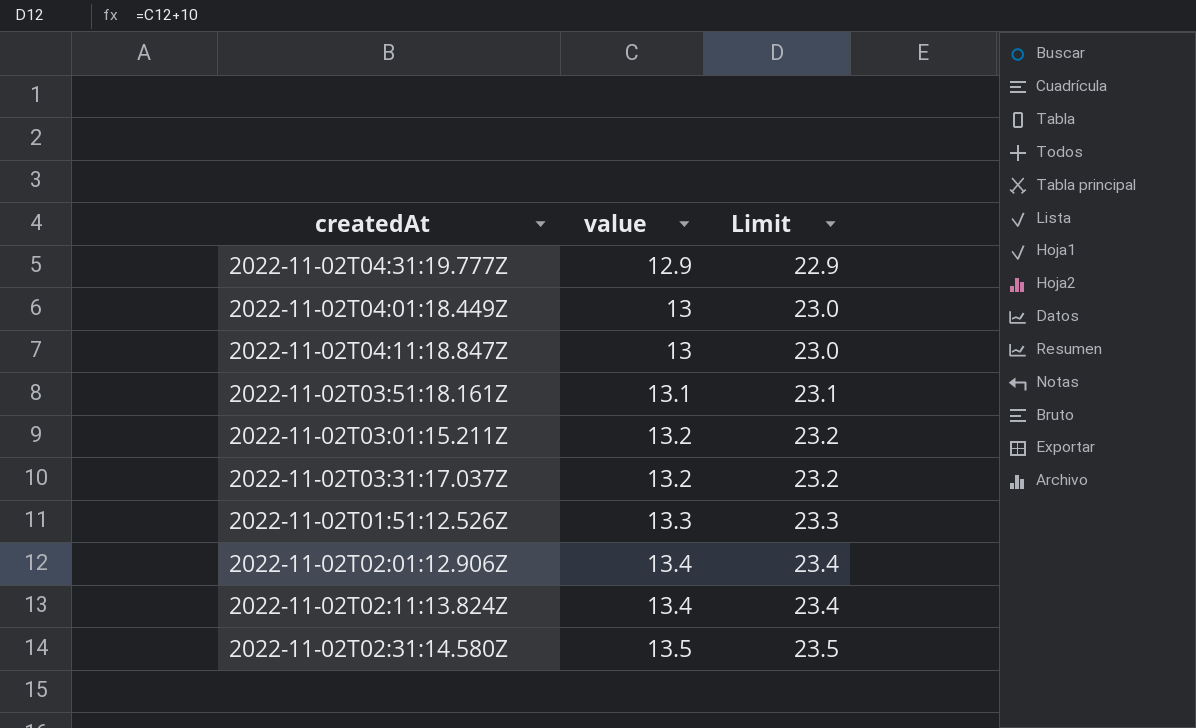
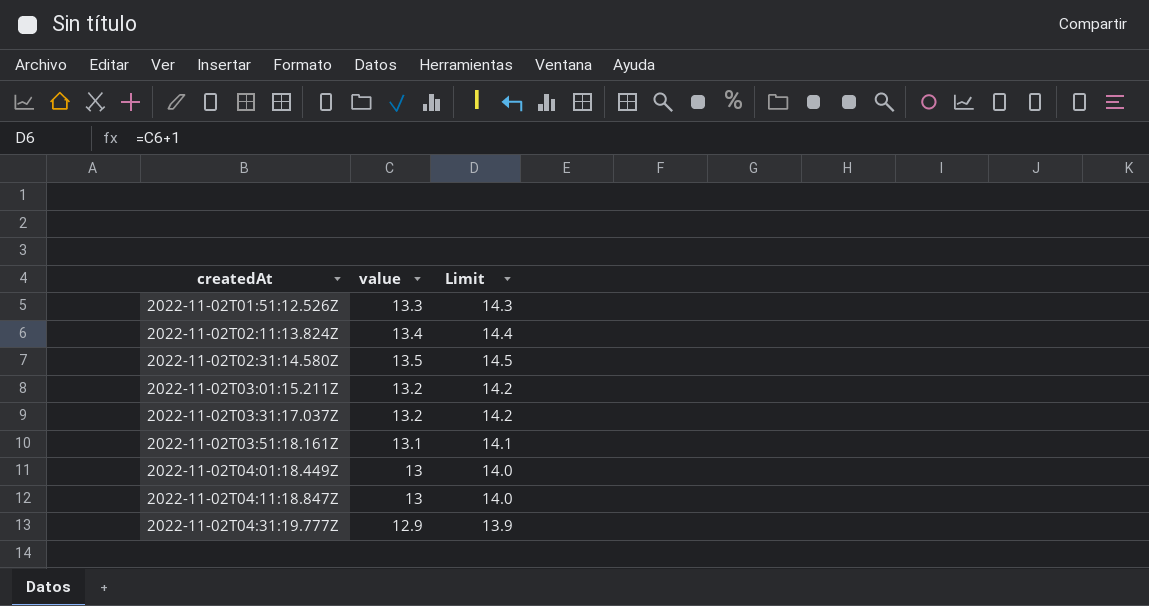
row order: value ascending -> createdAt ascending
column Limit | formula: [value] + 10 -> [value] + 1
row 2022-11-02T02:01:12.906Z: 13.4 | 23.4 -> none

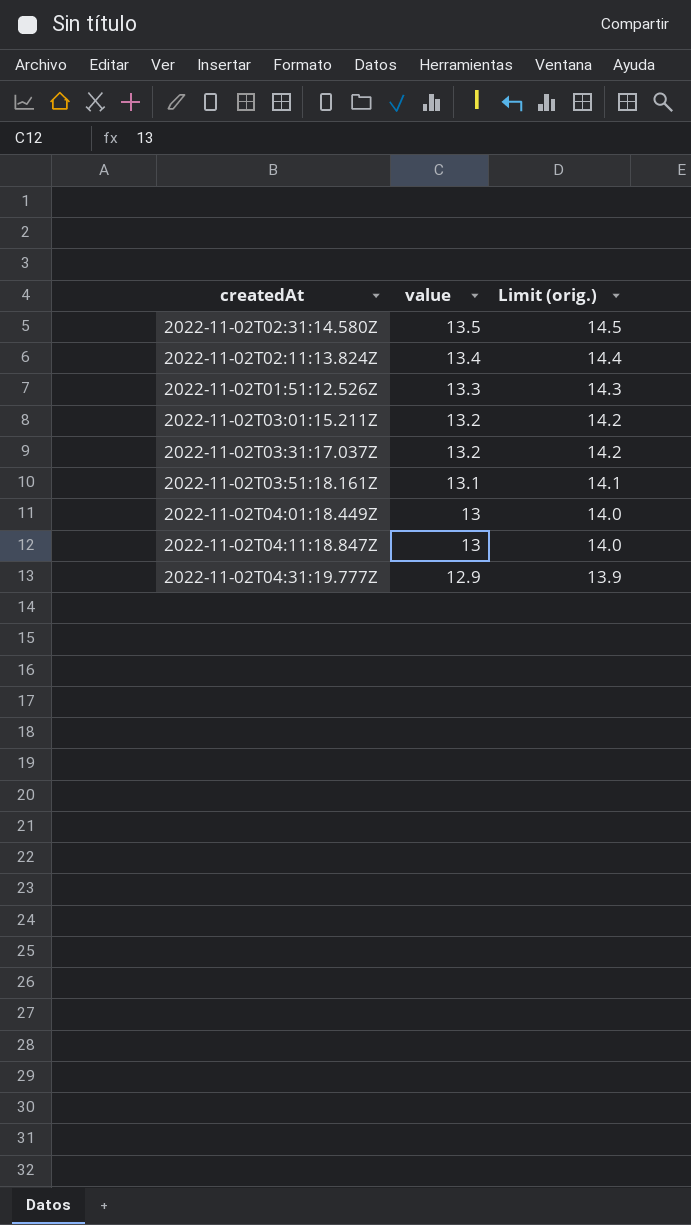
row order: createdAt ascending -> value descending
column name: Limit -> Limit (orig.)

